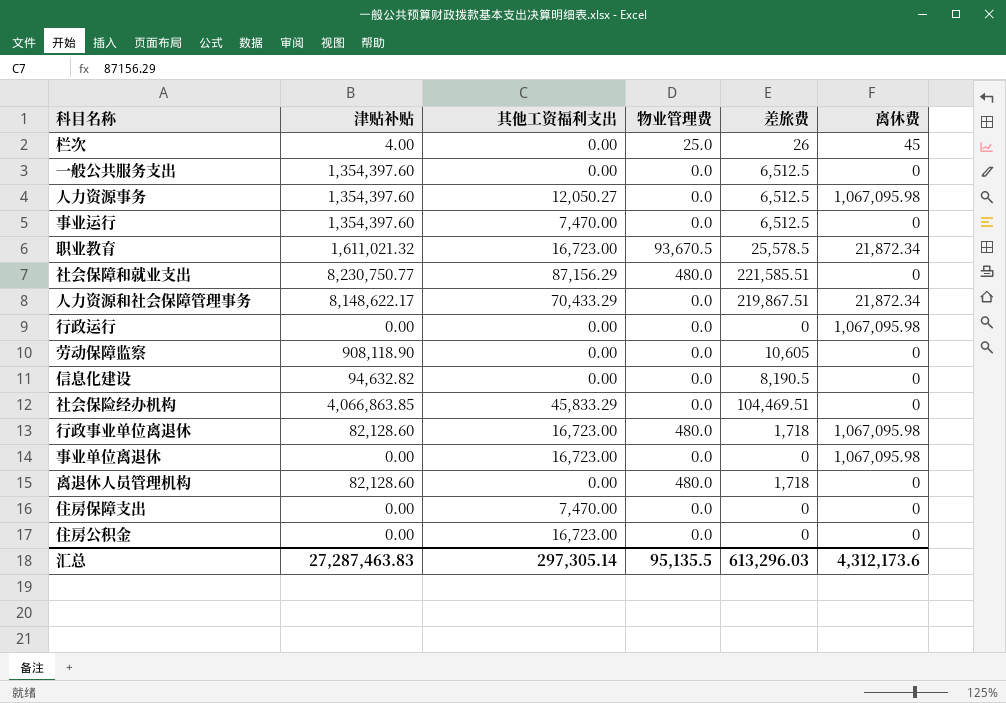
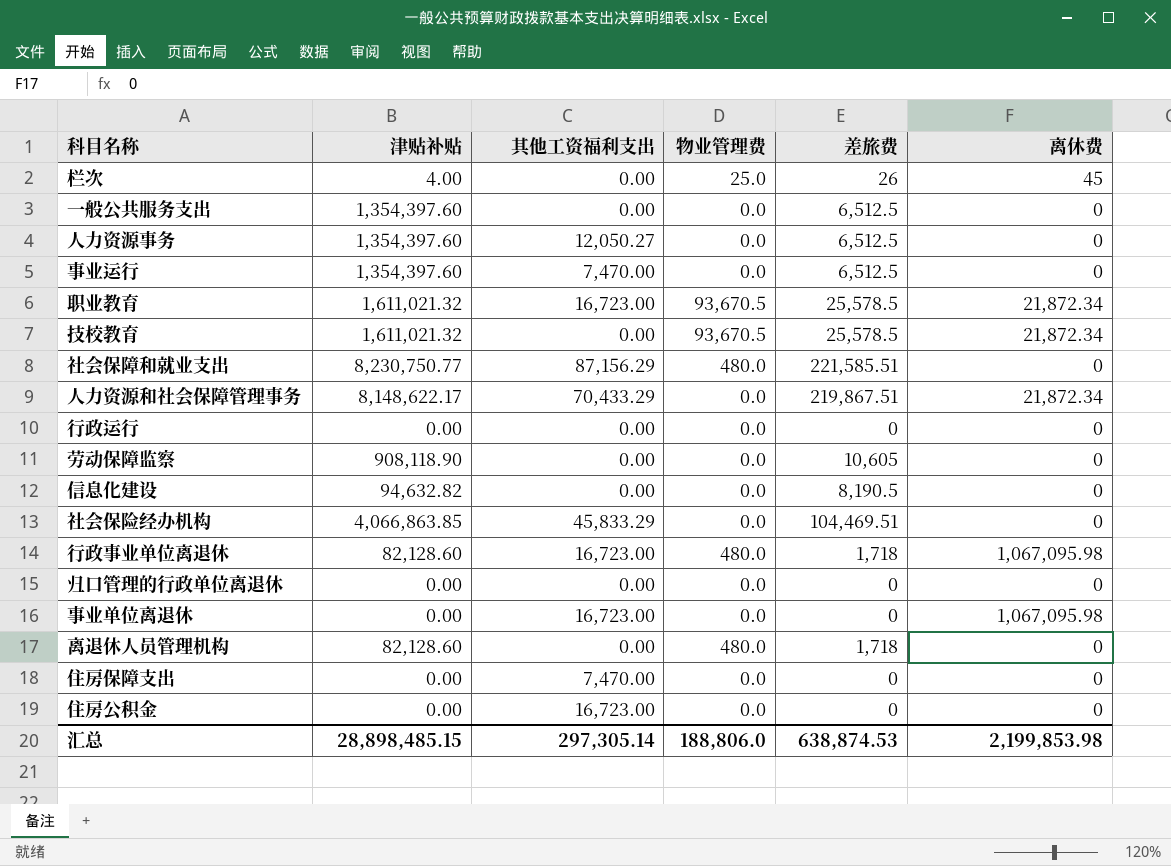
人力资源事务 | 离休费: 1,067,095.98 -> 0
row 技校教育: none -> 1,611,021.32 | 0.00 | 93,670.5 | 25,578.5 | 21,872.34
行政运行 | 离休费: 1,067,095.98 -> 0
row 归口管理的行政单位离退休: none -> 0.00 | 0.00 | 0.0 | 0 | 0
汇总 | 津贴补贴: 27,287,463.83 -> 28,898,485.15
汇总 | 物业管理费: 95,135.5 -> 188,806.0
汇总 | 差旅费: 613,296.03 -> 638,874.53
汇总 | 离休费: 4,312,173.6 -> 2,199,853.98

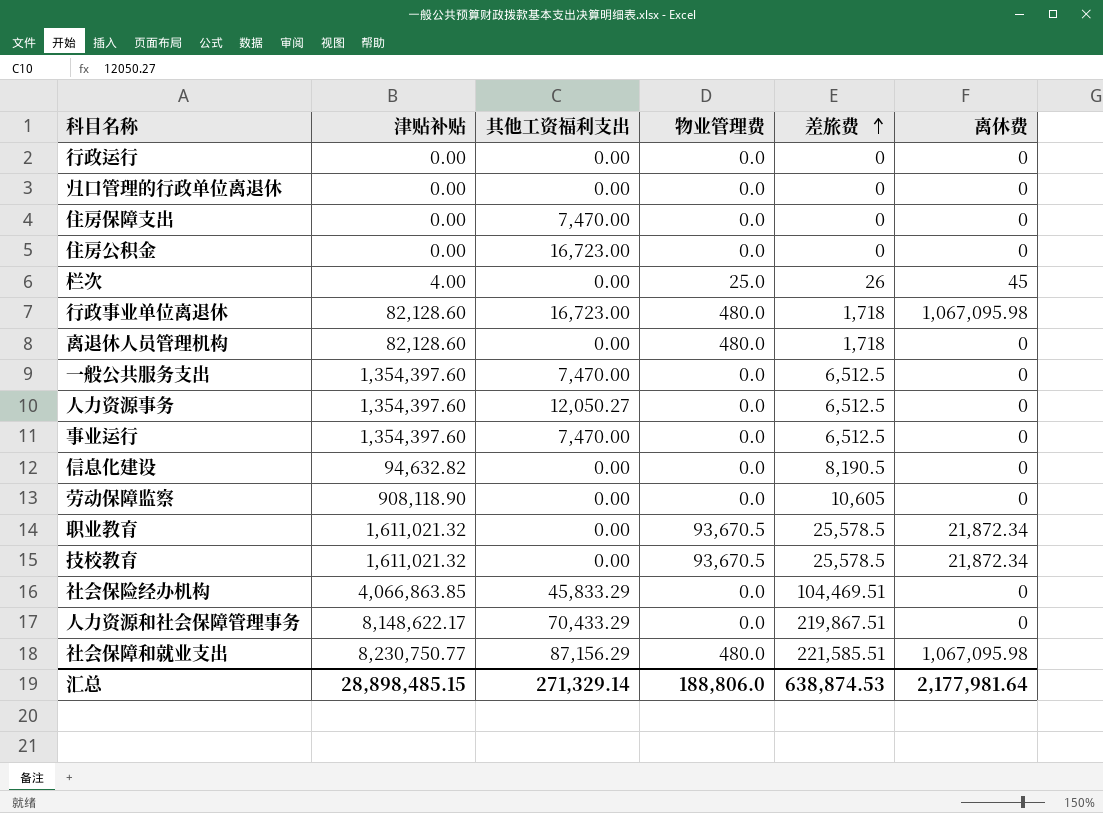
row order: none -> 差旅费 ascending
row 事业单位离退休: 0.00 | 16,723.00 | 0.0 | 0 | 1,067,095.98 -> none
一般公共服务支出 | 其他工资福利支出: 0.00 -> 7,470.00
职业教育 | 其他工资福利支出: 16,723.00 -> 0.00
人力资源和社会保障管理事务 | 离休费: 21,872.34 -> 0
社会保障和就业支出 | 离休费: 0 -> 1,067,095.98
汇总 | 其他工资福利支出: 297,305.14 -> 271,329.14
汇总 | 离休费: 2,199,853.98 -> 2,177,981.64

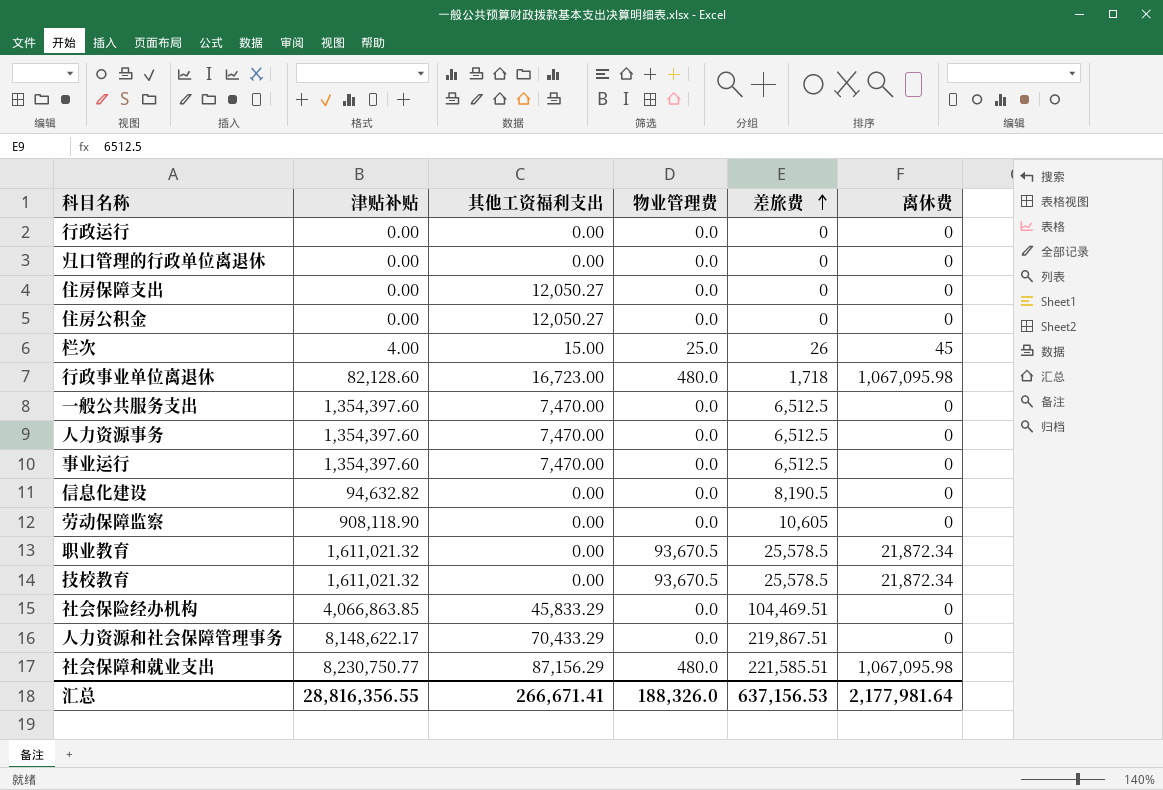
row 离退休人员管理机构: 82,128.60 | 0.00 | 480.0 | 1,718 | 0 -> none
住房保障支出 | 其他工资福利支出: 7,470.00 -> 12,050.27
住房公积金 | 其他工资福利支出: 16,723.00 -> 12,050.27
栏次 | 其他工资福利支出: 0.00 -> 15.00
人力资源事务 | 其他工资福利支出: 12,050.27 -> 7,470.00
汇总 | 津贴补贴: 28,898,485.15 -> 28,816,356.55
汇总 | 其他工资福利支出: 271,329.14 -> 266,671.41
汇总 | 物业管理费: 188,806.0 -> 188,326.0
汇总 | 差旅费: 638,874.53 -> 637,156.53

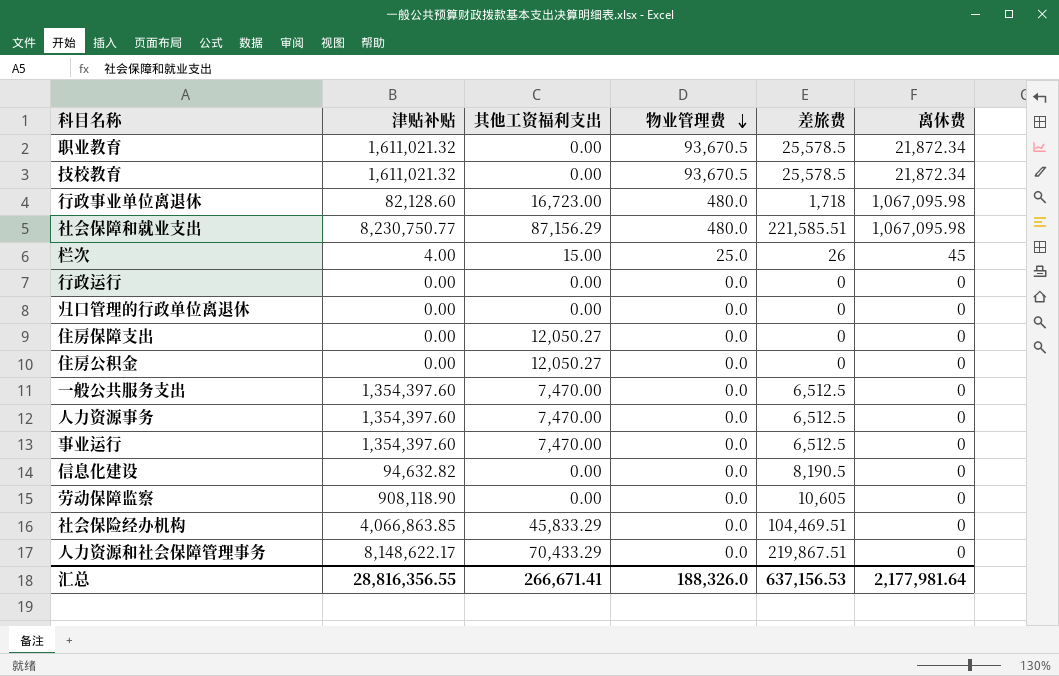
row order: 差旅费 ascending -> 物业管理费 descending

